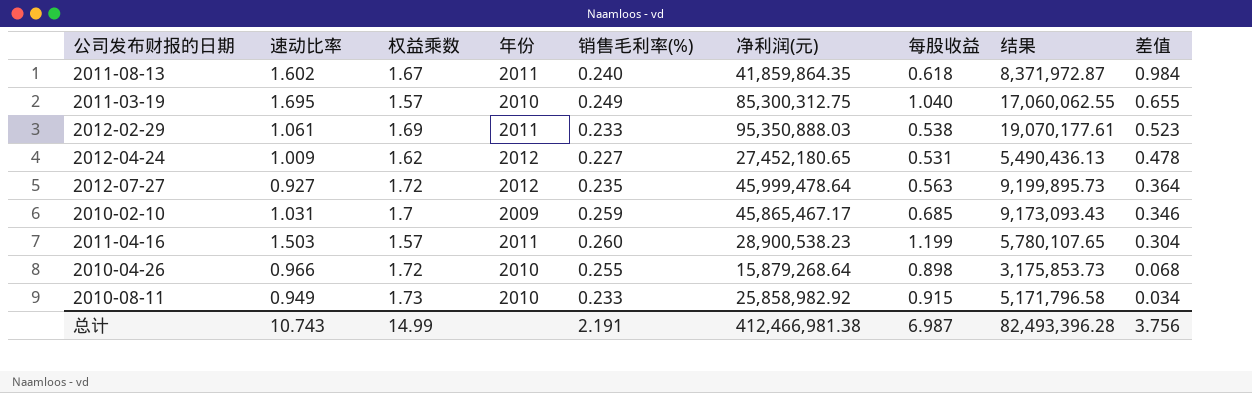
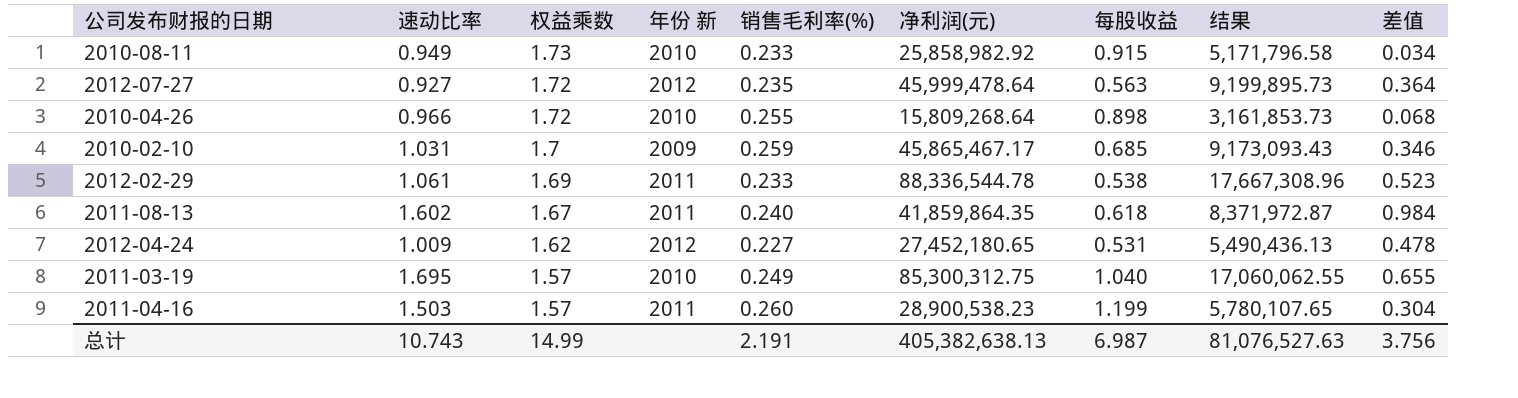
row order: 差值 descending -> 权益乘数 descending
column name: 年份 -> 年份 新
2010-04-26 | 净利润(元): 15,879,268.64 -> 15,809,268.64
2010-04-26 | 结果: 3,175,853.73 -> 3,161,853.73
2012-02-29 | 净利润(元): 95,350,888.03 -> 88,336,544.78
2012-02-29 | 结果: 19,070,177.61 -> 17,667,308.96
总计 | 净利润(元): 412,466,981.38 -> 405,382,638.13
总计 | 结果: 82,493,396.28 -> 81,076,527.63

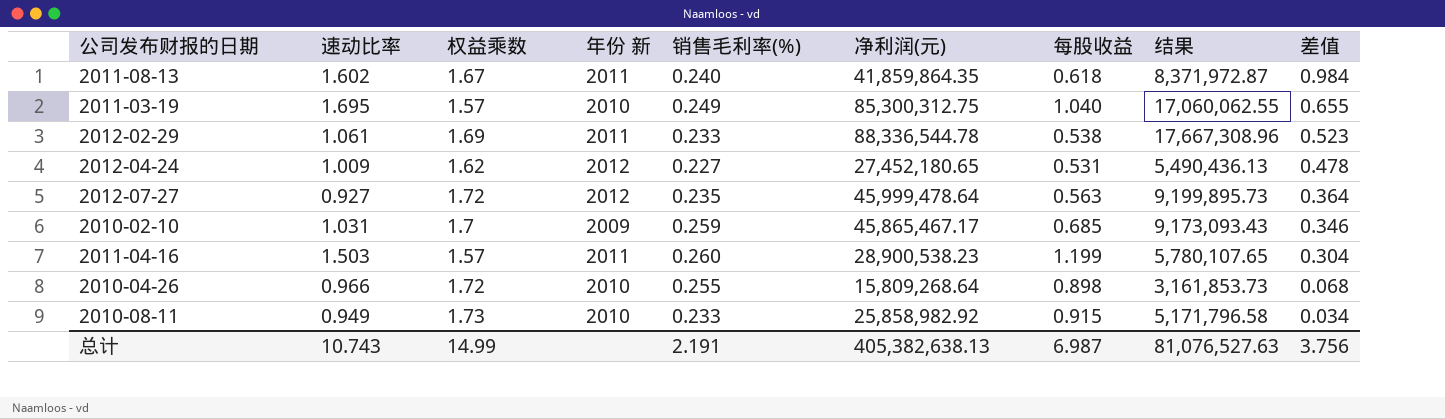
row order: 权益乘数 descending -> 差值 descending

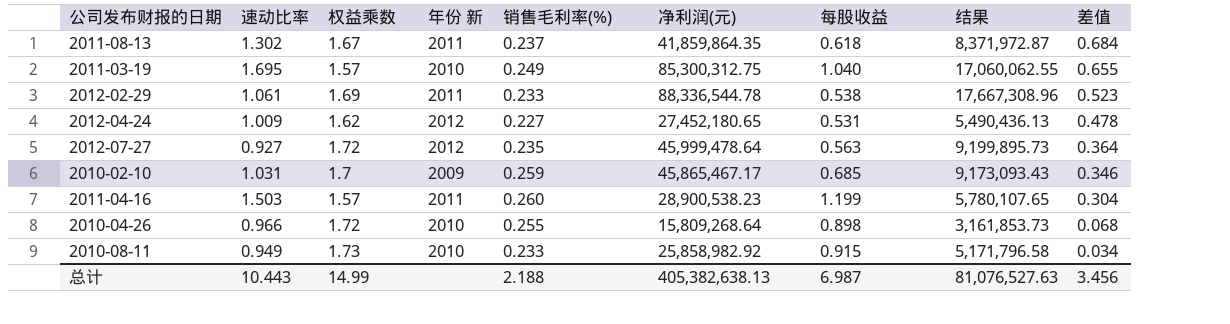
2011-08-13 | 速动比率: 1.602 -> 1.302
2011-08-13 | 销售毛利率(%): 0.240 -> 0.237
2011-08-13 | 差值: 0.984 -> 0.684
总计 | 速动比率: 10.743 -> 10.443
总计 | 销售毛利率(%): 2.191 -> 2.188
总计 | 差值: 3.756 -> 3.456

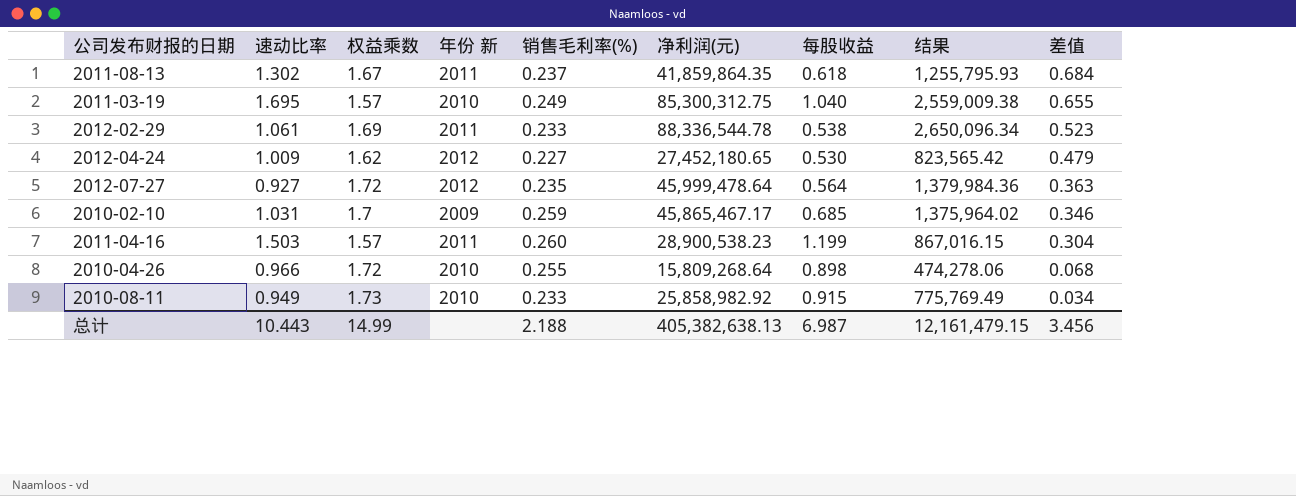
column 结果 | formula: [净利润(元)] * 0.2 -> [净利润(元)] * 0.03
2012-04-24 | 每股收益: 0.531 -> 0.530
2012-04-24 | 差值: 0.478 -> 0.479
2012-07-27 | 每股收益: 0.563 -> 0.564
2012-07-27 | 差值: 0.364 -> 0.363
总计 | 结果: 81,076,527.63 -> 12,161,479.15

